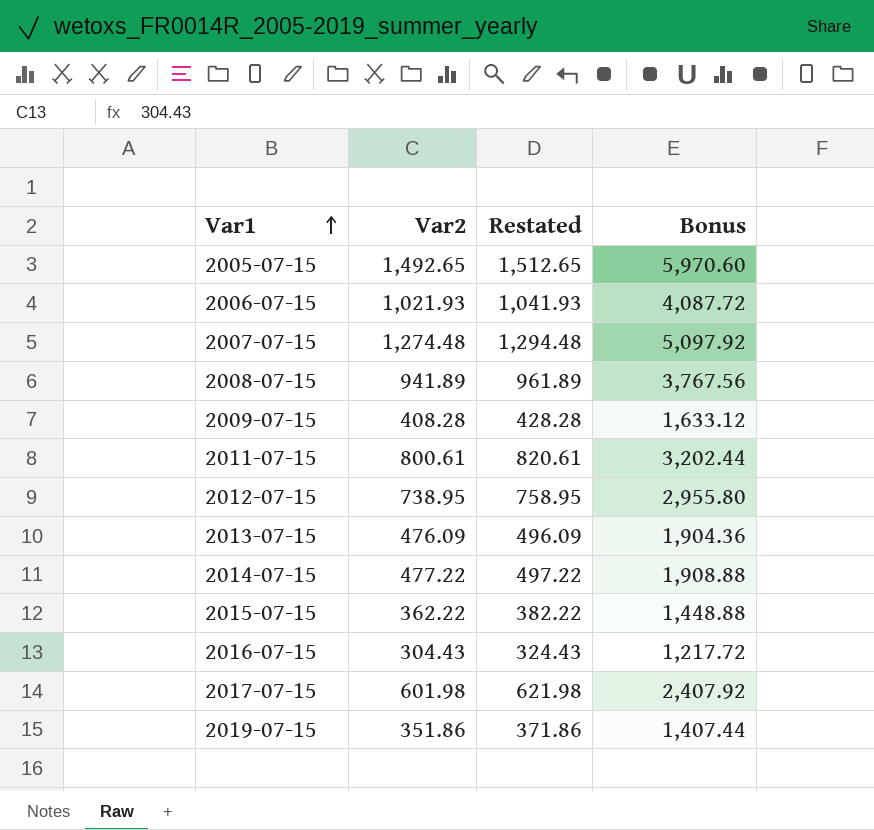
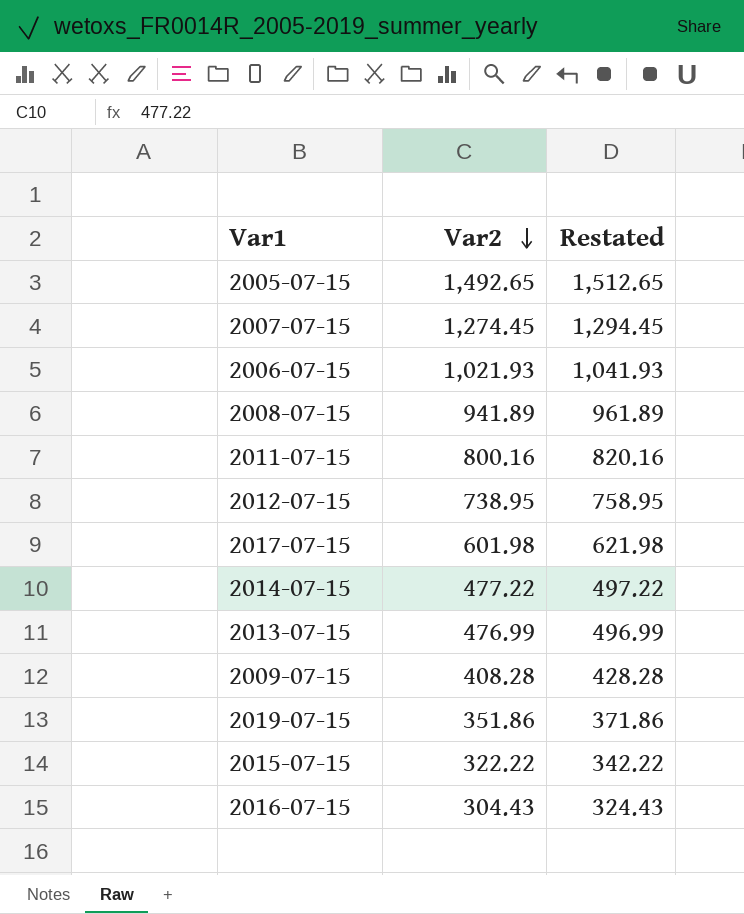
row order: Var1 ascending -> Var2 descending
column Bonus | formula: [Var2] * 4 -> none
2007-07-15 | Var2: 1,274.48 -> 1,274.45
2007-07-15 | Restated: 1,294.48 -> 1,294.45
2011-07-15 | Var2: 800.61 -> 800.16
2011-07-15 | Restated: 820.61 -> 820.16
2013-07-15 | Var2: 476.09 -> 476.99
2013-07-15 | Restated: 496.09 -> 496.99
2015-07-15 | Var2: 362.22 -> 322.22
2015-07-15 | Restated: 382.22 -> 342.22

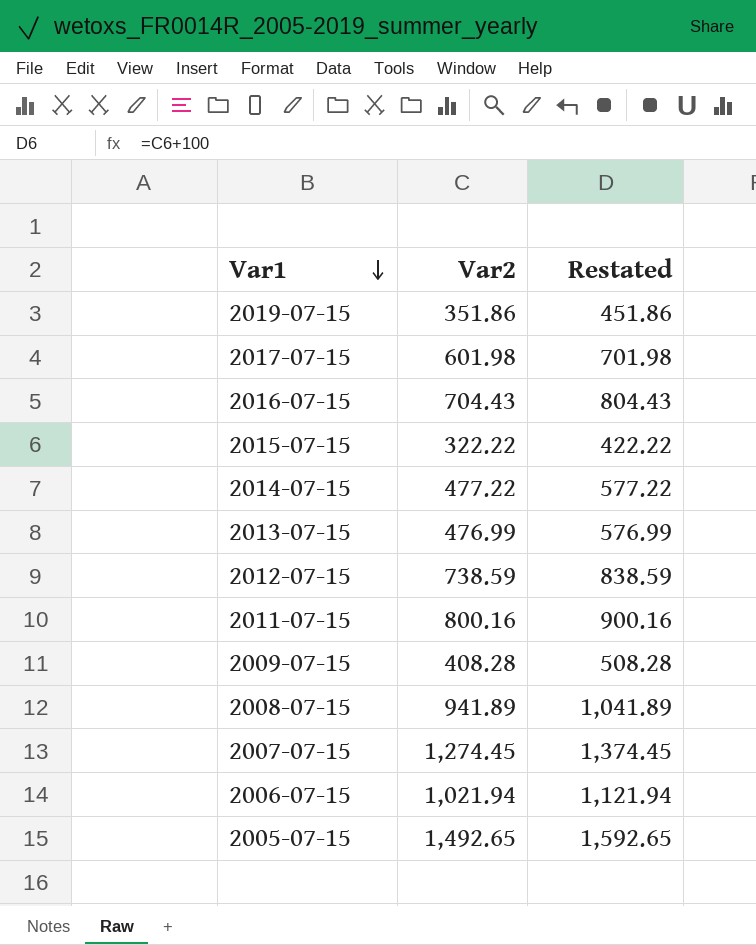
row order: Var2 descending -> Var1 descending
column Restated | formula: [Var2] + 20 -> [Var2] + 100
2016-07-15 | Var2: 304.43 -> 704.43
2012-07-15 | Var2: 738.95 -> 738.59
2006-07-15 | Var2: 1,021.93 -> 1,021.94

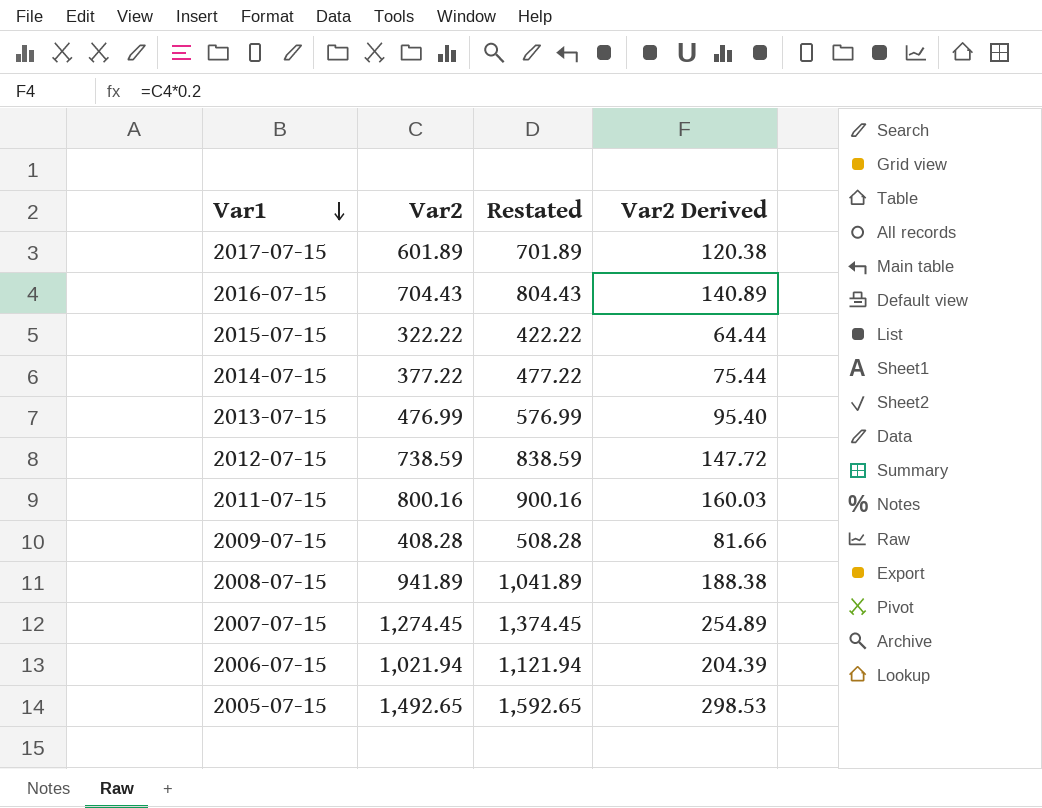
column Var2 Derived | formula: none -> [Var2] * 0.2
row 2019-07-15: 351.86 | 451.86 -> none
2017-07-15 | Var2: 601.98 -> 601.89
2017-07-15 | Restated: 701.98 -> 701.89
2014-07-15 | Var2: 477.22 -> 377.22
2014-07-15 | Restated: 577.22 -> 477.22

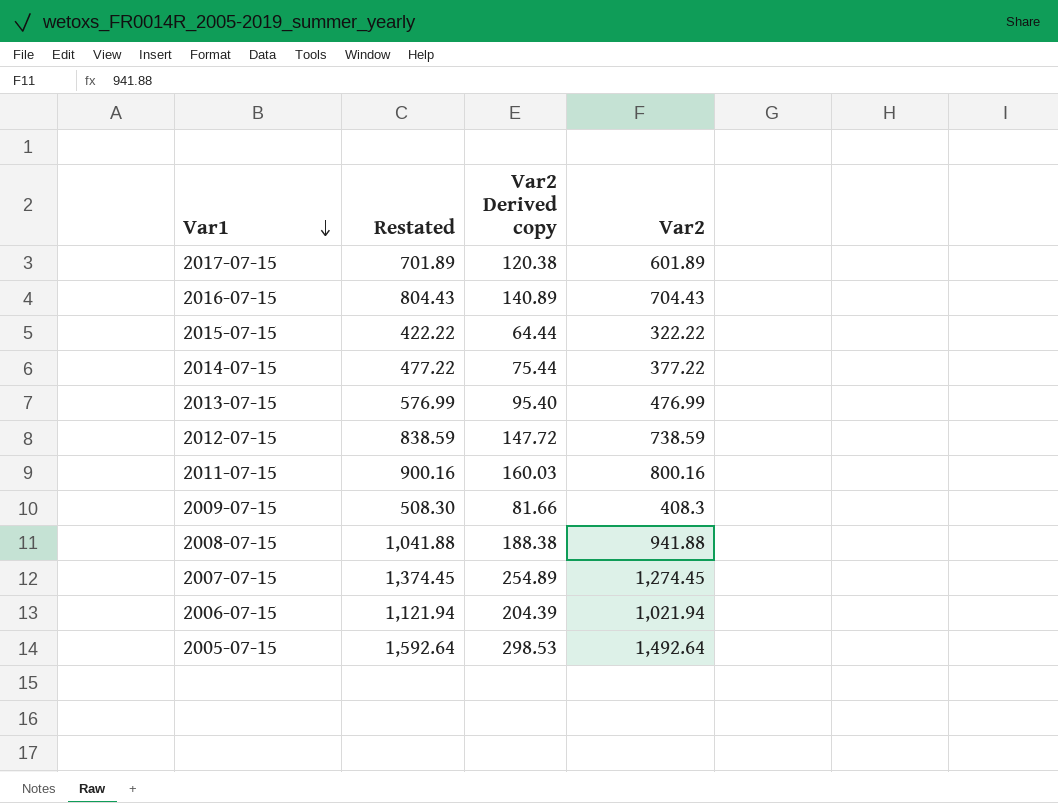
column name: Var2 Derived -> Var2 Derived copy
column Var2 | position: 2 -> 4
2009-07-15 | Restated: 508.28 -> 508.30
2009-07-15 | Var2: 408.28 -> 408.3
2008-07-15 | Restated: 1,041.89 -> 1,041.88
2008-07-15 | Var2: 941.89 -> 941.88
2005-07-15 | Restated: 1,592.65 -> 1,592.64
2005-07-15 | Var2: 1,492.65 -> 1,492.64

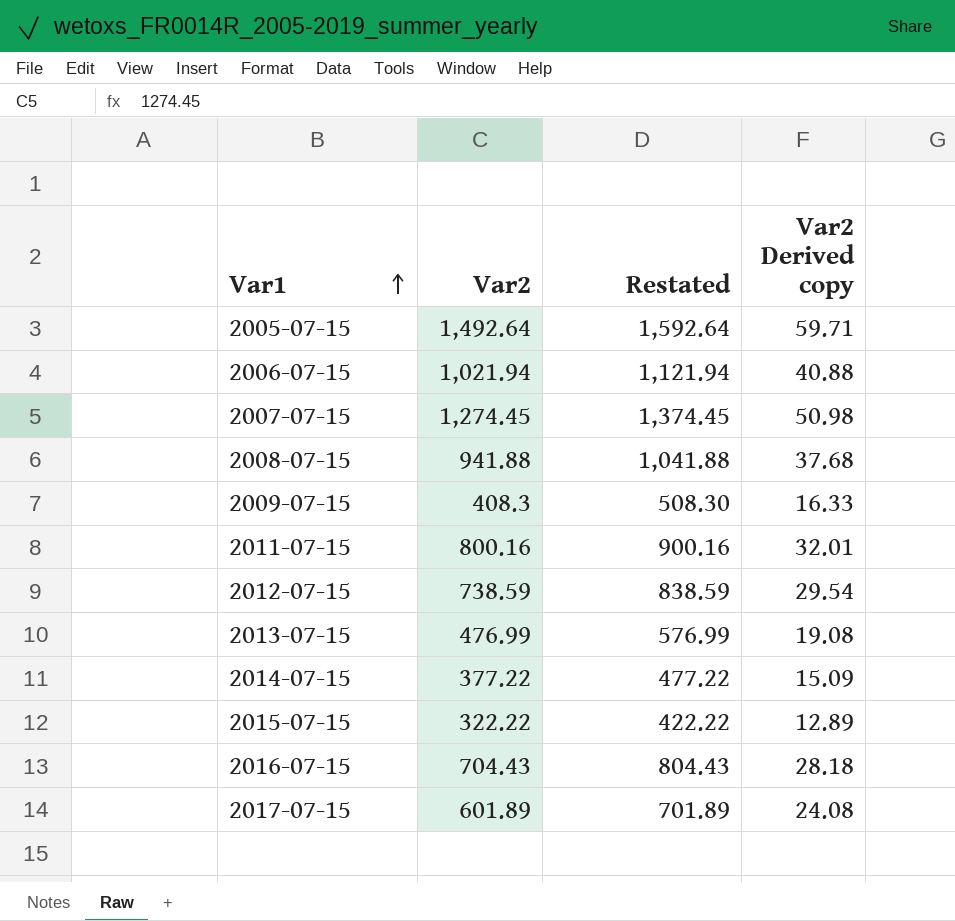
row order: Var1 descending -> Var1 ascending
column Var2 | position: 4 -> 2
column Var2 Derived copy | formula: [Var2] * 0.2 -> [Var2] * 0.04

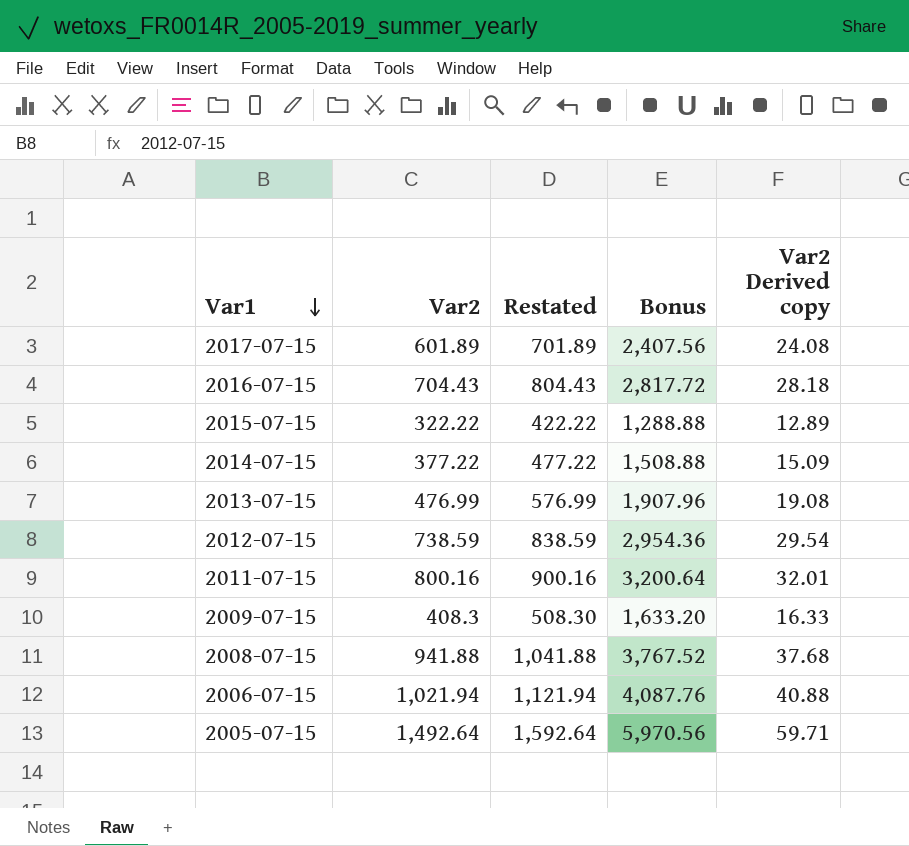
row order: Var1 ascending -> Var1 descending
column Bonus | formula: none -> [Var2] * 4
row 2007-07-15: 1,274.45 | 1,374.45 | 50.98 -> none

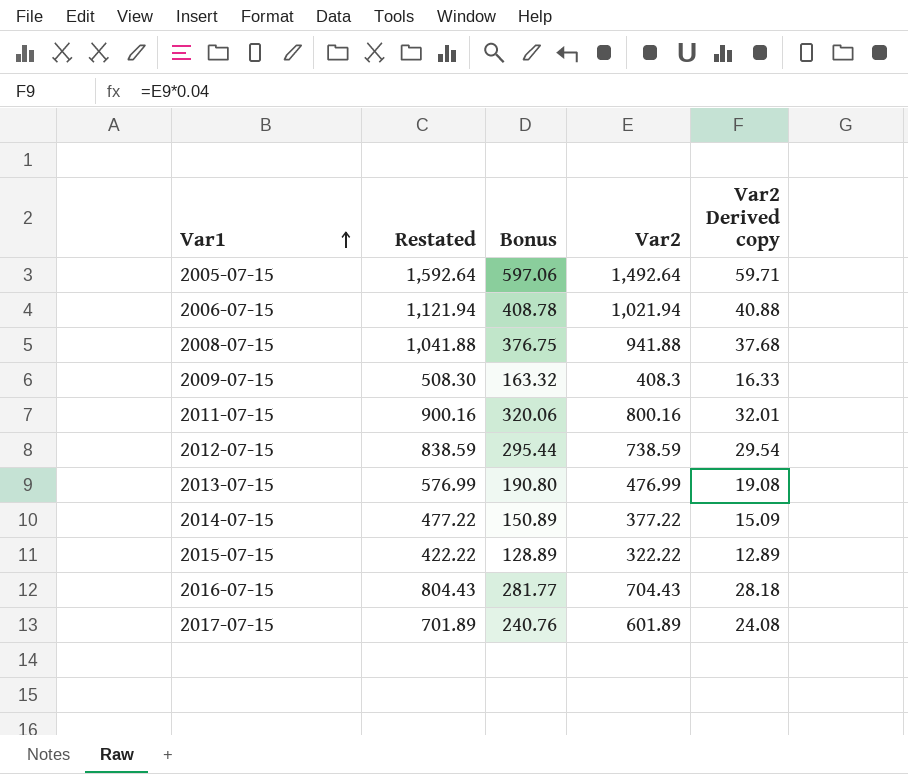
row order: Var1 descending -> Var1 ascending
column Bonus | formula: [Var2] * 4 -> [Var2] * 0.4
column Var2 | position: 2 -> 4

